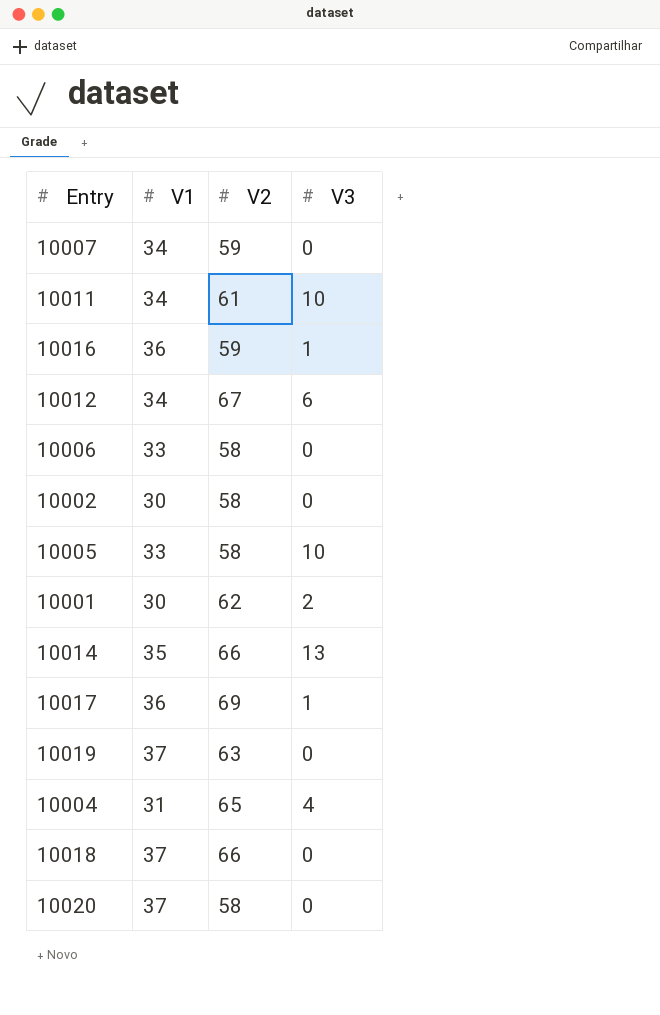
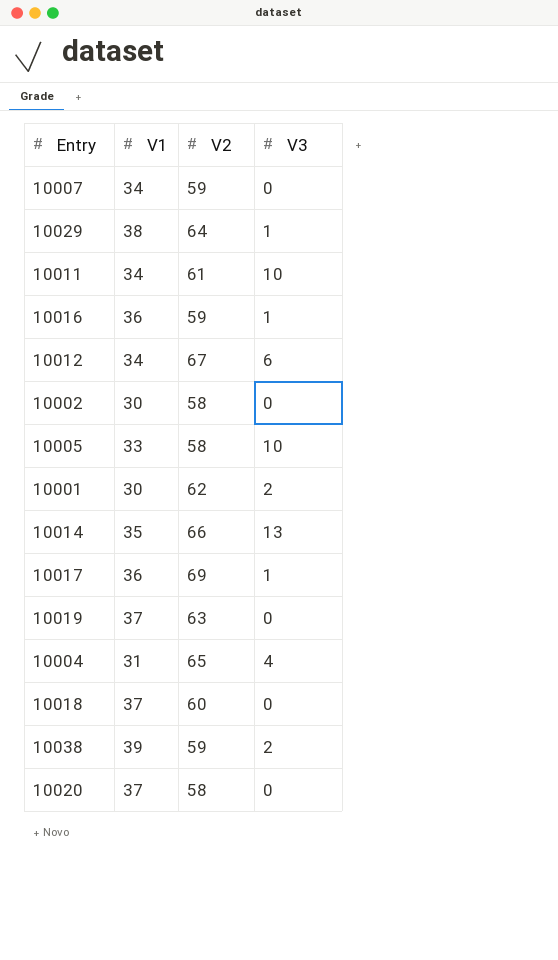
row 10006: 33 | 58 | 0 -> none
row 10029: none -> 38 | 64 | 1
10018 | V2: 66 -> 60
row 10038: none -> 39 | 59 | 2

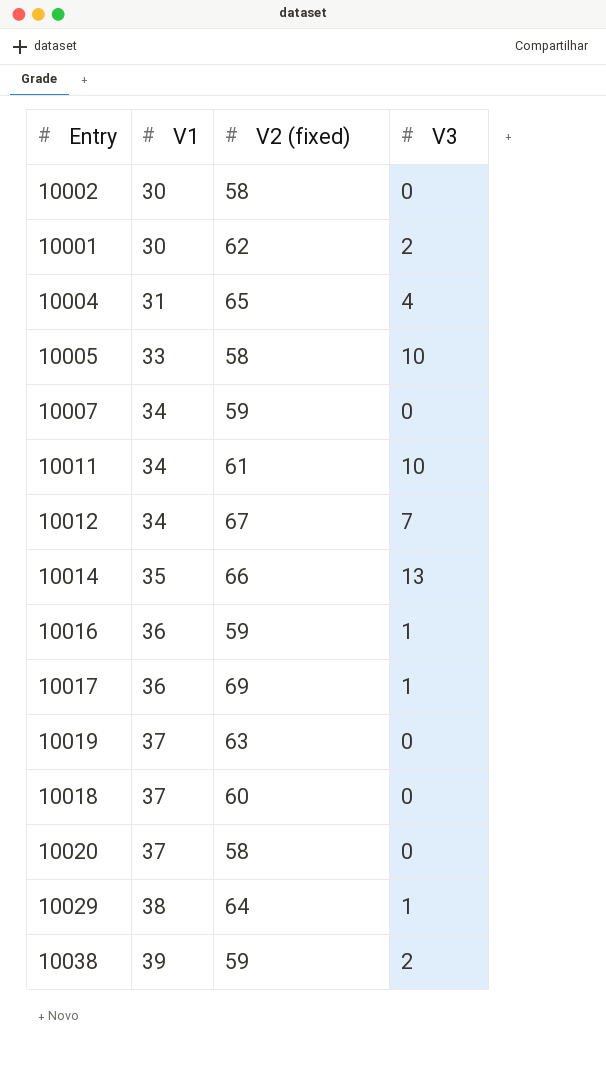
row order: none -> V1 ascending
column name: V2 -> V2 (fixed)
10012 | V3: 6 -> 7

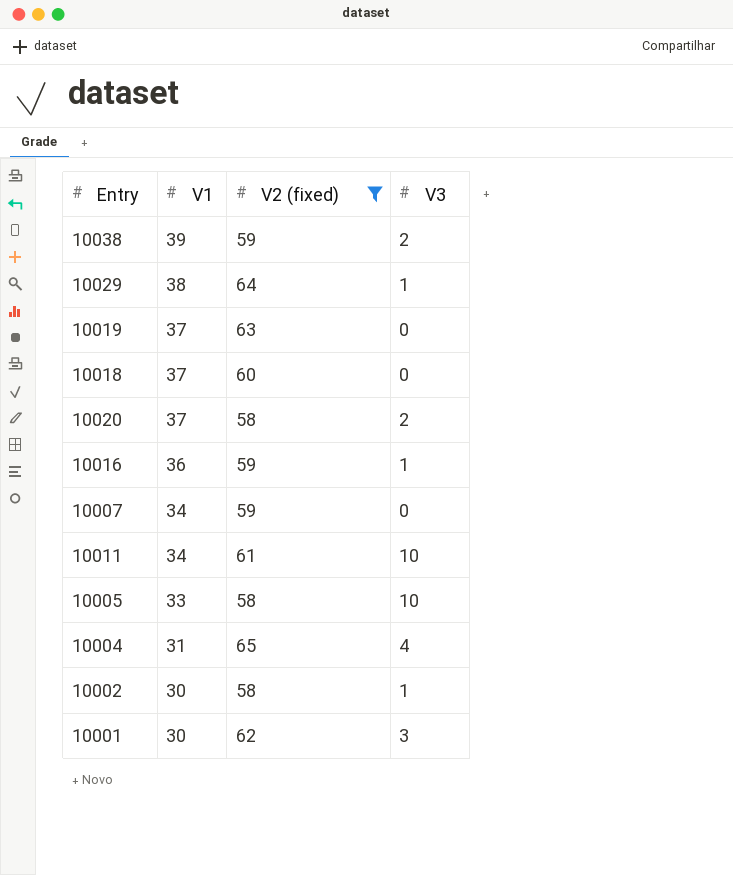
filter: none -> V2 (fixed) <= 65
row order: V1 ascending -> V1 descending
10020 | V3: 0 -> 2
10002 | V3: 0 -> 1
10001 | V3: 2 -> 3

